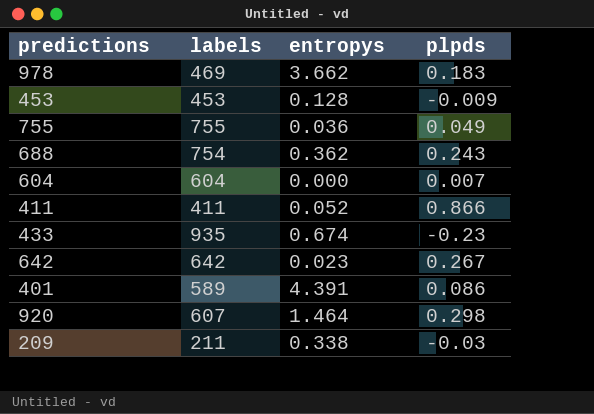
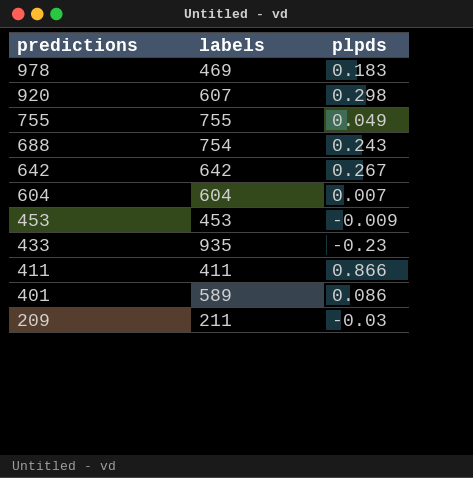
row order: none -> predictions descending
column entropys | position: 3 -> none

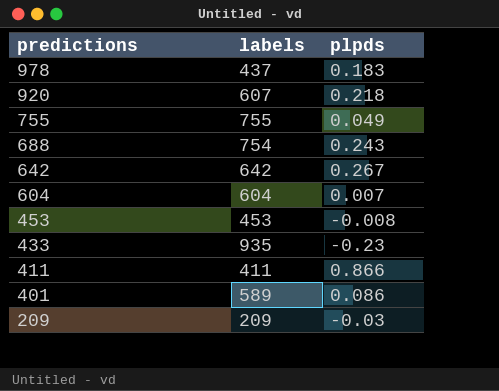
978 | labels: 469 -> 437
920 | plpds: 0.298 -> 0.218
453 | plpds: -0.009 -> -0.008
209 | labels: 211 -> 209

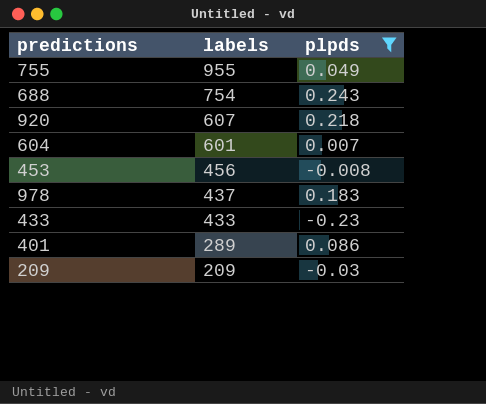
filter: none -> plpds <= 0.243
row order: predictions descending -> labels descending
755 | labels: 755 -> 955
604 | labels: 604 -> 601
453 | labels: 453 -> 456
433 | labels: 935 -> 433
401 | labels: 589 -> 289

